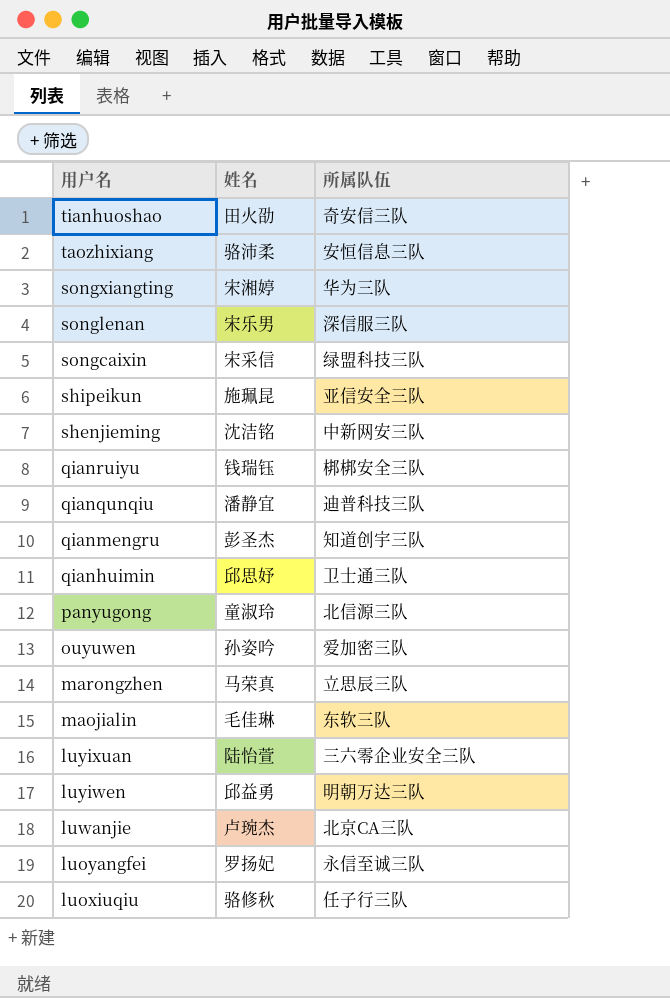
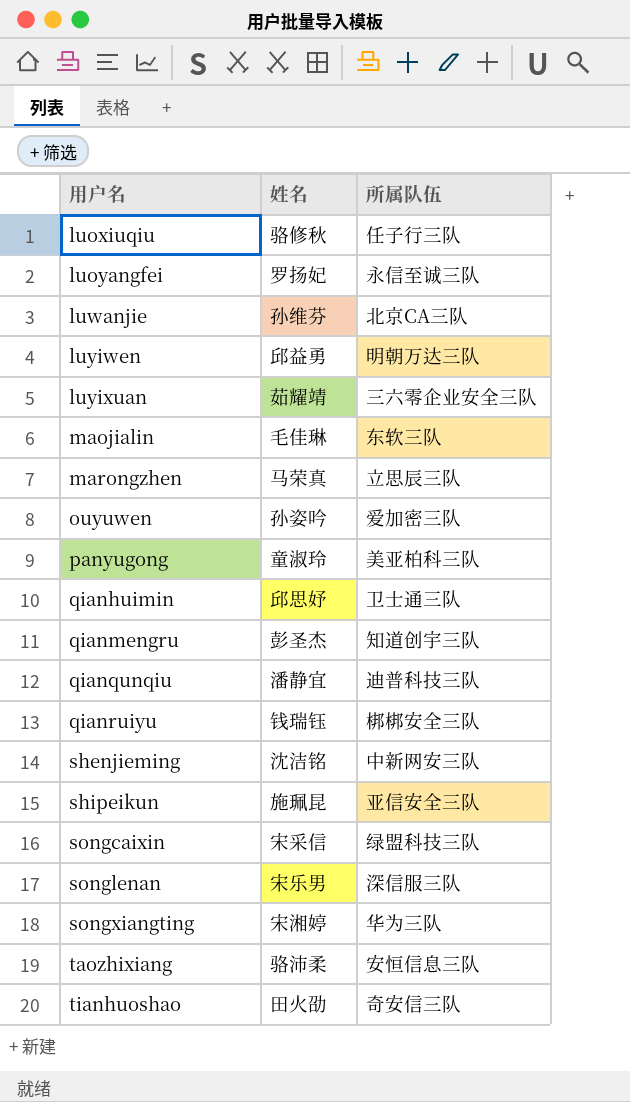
row order: 用户名 descending -> 用户名 ascending
luwanjie | 姓名: 卢琬杰 -> 孙维芬
luyixuan | 姓名: 陆怡萱 -> 茹耀靖
panyugong | 所属队伍: 北信源三队 -> 美亚柏科三队

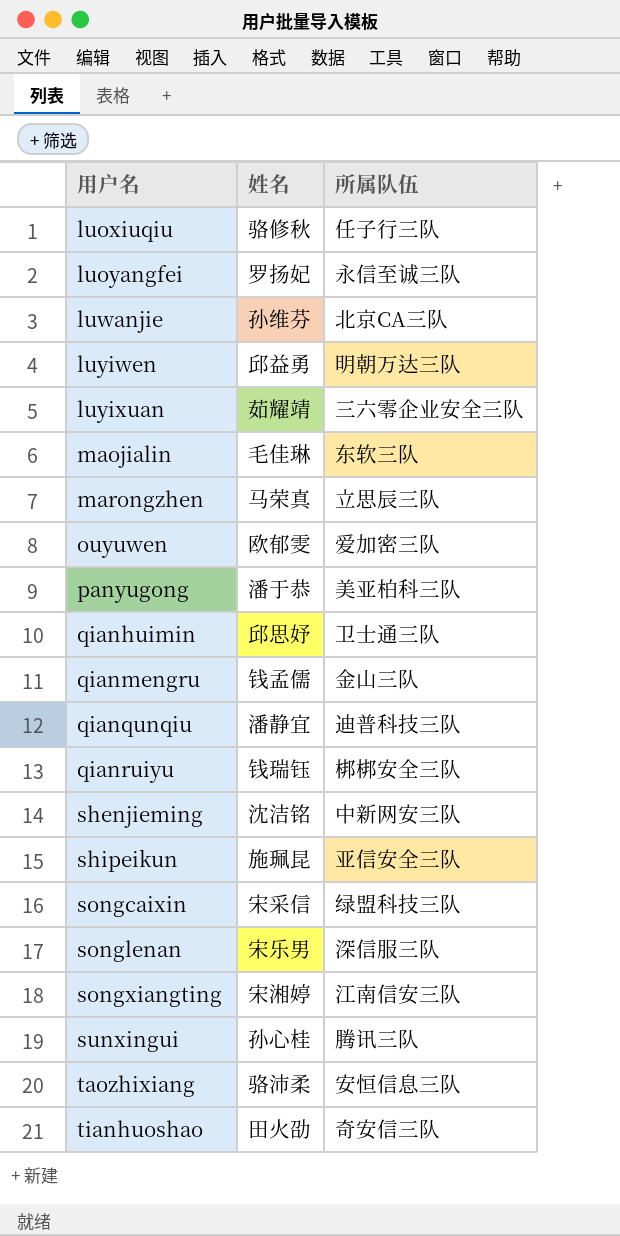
ouyuwen | 姓名: 孙姿吟 -> 欧郁雯
panyugong | 姓名: 童淑玲 -> 潘于恭
qianmengru | 姓名: 彭圣杰 -> 钱孟儒
qianmengru | 所属队伍: 知道创宇三队 -> 金山三队
songxiangting | 所属队伍: 华为三队 -> 江南信安三队
row sunxingui: none -> 孙心桂 | 腾讯三队

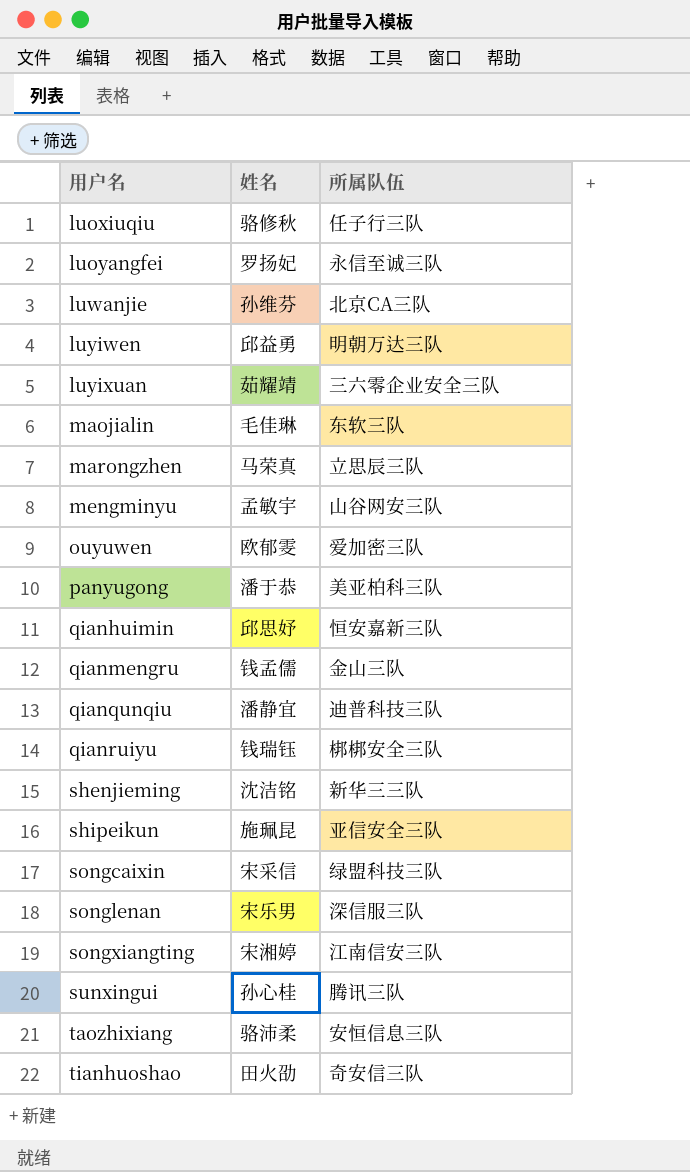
row mengminyu: none -> 孟敏宇 | 山谷网安三队
qianhuimin | 所属队伍: 卫士通三队 -> 恒安嘉新三队
shenjieming | 所属队伍: 中新网安三队 -> 新华三三队

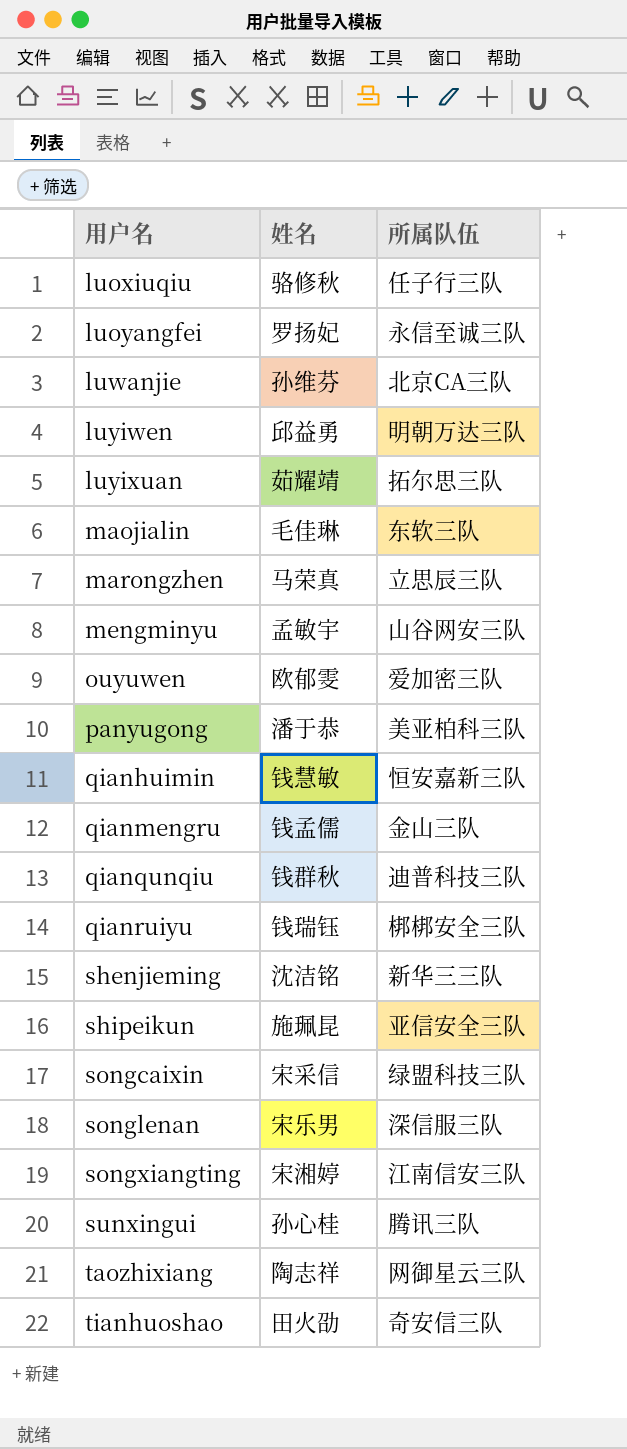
luyixuan | 所属队伍: 三六零企业安全三队 -> 拓尔思三队
qianhuimin | 姓名: 邱思妤 -> 钱慧敏
qianqunqiu | 姓名: 潘静宜 -> 钱群秋
taozhixiang | 姓名: 骆沛柔 -> 陶志祥
taozhixiang | 所属队伍: 安恒信息三队 -> 网御星云三队

